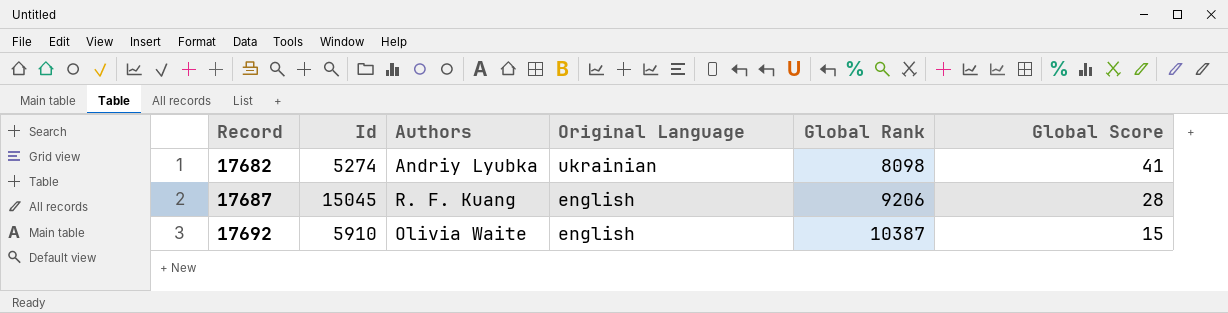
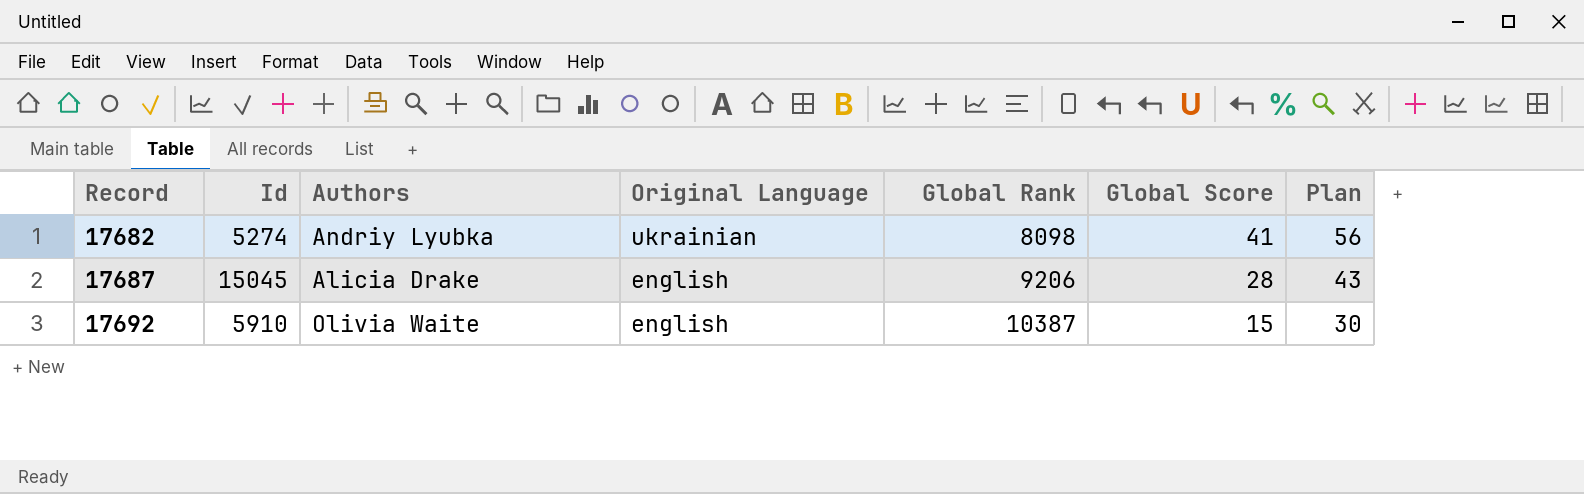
column Plan | formula: none -> [Global Score] + 15
17687 | Authors: R. F. Kuang -> Alicia Drake

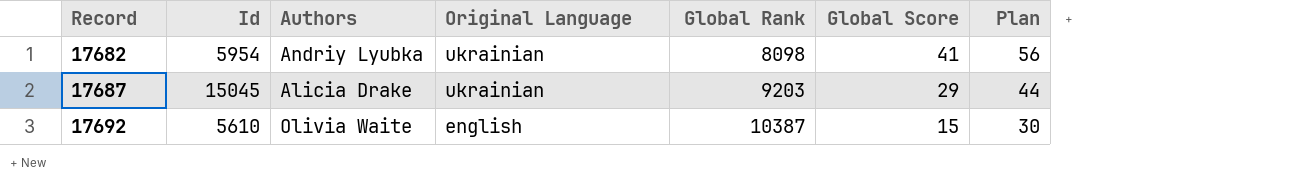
17682 | Id: 5274 -> 5954
17687 | Original Language: english -> ukrainian
17687 | Global Rank: 9206 -> 9203
17687 | Global Score: 28 -> 29
17687 | Plan: 43 -> 44
17692 | Id: 5910 -> 5610

